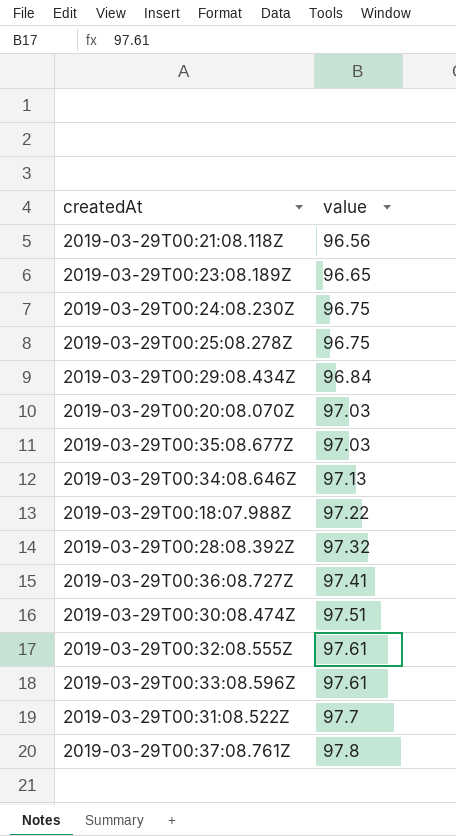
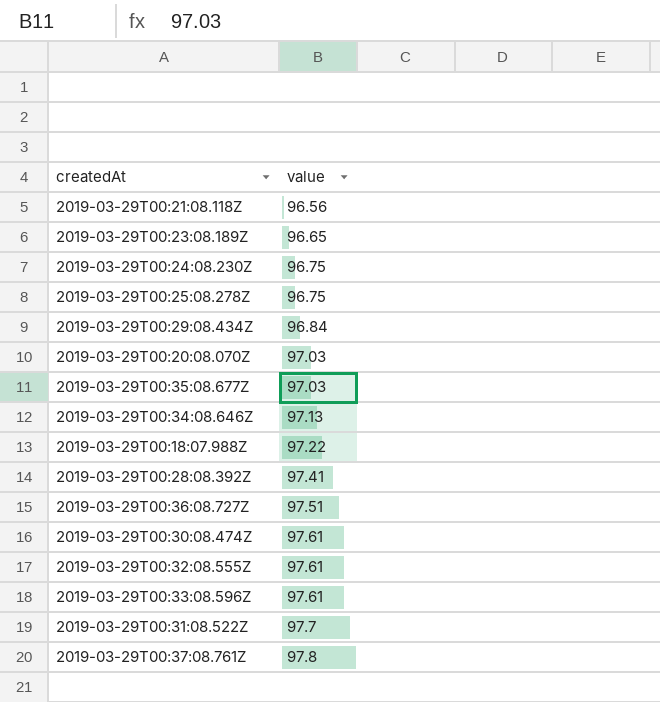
2019-03-29T00:28:08.392Z | value: 97.32 -> 97.41
2019-03-29T00:36:08.727Z | value: 97.41 -> 97.51
2019-03-29T00:30:08.474Z | value: 97.51 -> 97.61

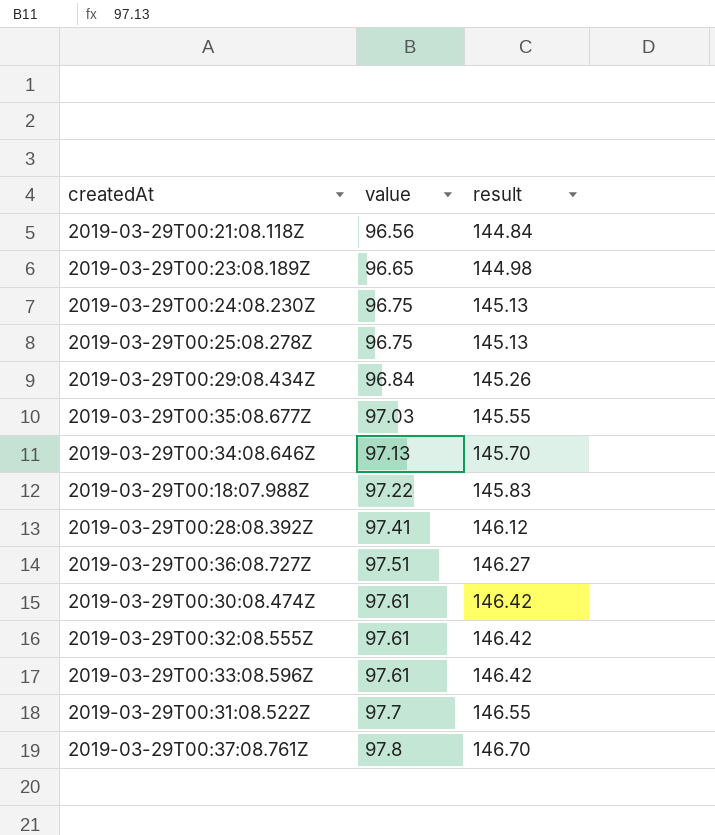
column result | formula: none -> [value] * 1.5
row 2019-03-29T00:20:08.070Z: 97.03 -> none

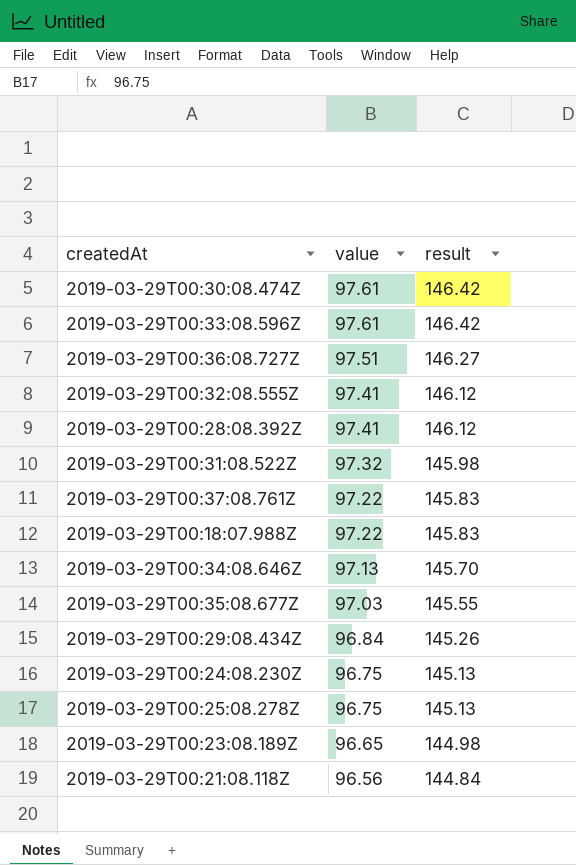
row order: value ascending -> value descending
2019-03-29T00:32:08.555Z | value: 97.61 -> 97.41
2019-03-29T00:32:08.555Z | result: 146.42 -> 146.12
2019-03-29T00:31:08.522Z | value: 97.7 -> 97.32
2019-03-29T00:31:08.522Z | result: 146.55 -> 145.98
2019-03-29T00:37:08.761Z | value: 97.8 -> 97.22
2019-03-29T00:37:08.761Z | result: 146.70 -> 145.83

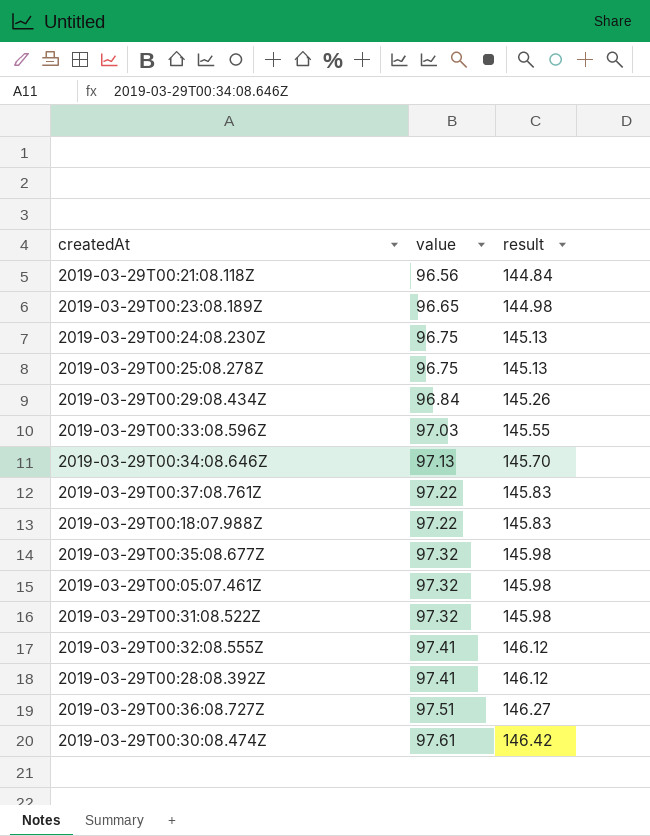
row order: value descending -> value ascending
2019-03-29T00:33:08.596Z | value: 97.61 -> 97.03
2019-03-29T00:33:08.596Z | result: 146.42 -> 145.55
2019-03-29T00:35:08.677Z | value: 97.03 -> 97.32
2019-03-29T00:35:08.677Z | result: 145.55 -> 145.98
row 2019-03-29T00:05:07.461Z: none -> 97.32 | 145.98

